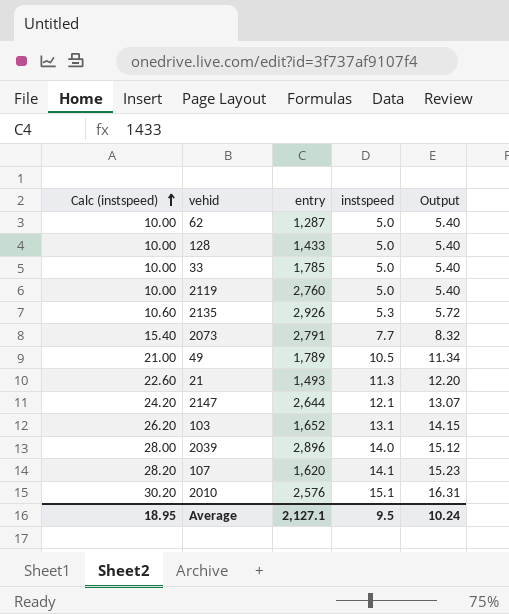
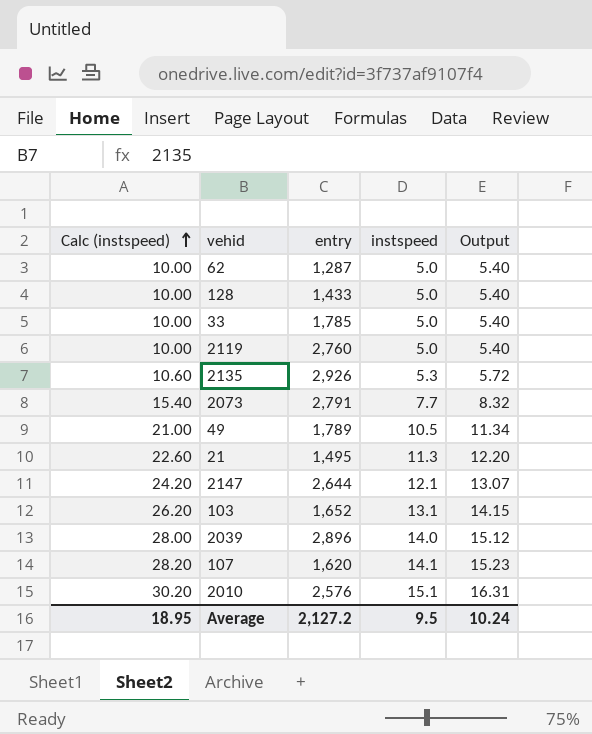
21 | entry: 1,493 -> 1,495
Average | entry: 2,127.1 -> 2,127.2

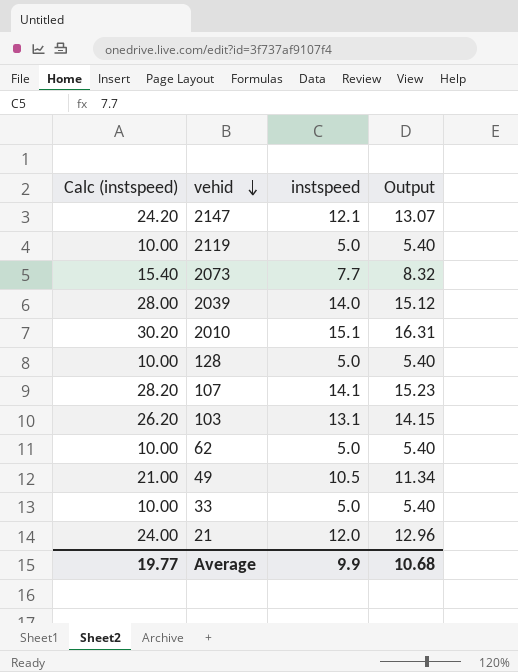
row order: Calc (instspeed) ascending -> vehid descending
column entry | position: 3 -> none
row 2135: 10.60 | 2,926 | 5.3 | 5.72 -> none
21 | Calc (instspeed): 22.60 -> 24.00
21 | instspeed: 11.3 -> 12.0
21 | Output: 12.20 -> 12.96
Average | Calc (instspeed): 18.95 -> 19.77
Average | instspeed: 9.5 -> 9.9
Average | Output: 10.24 -> 10.68

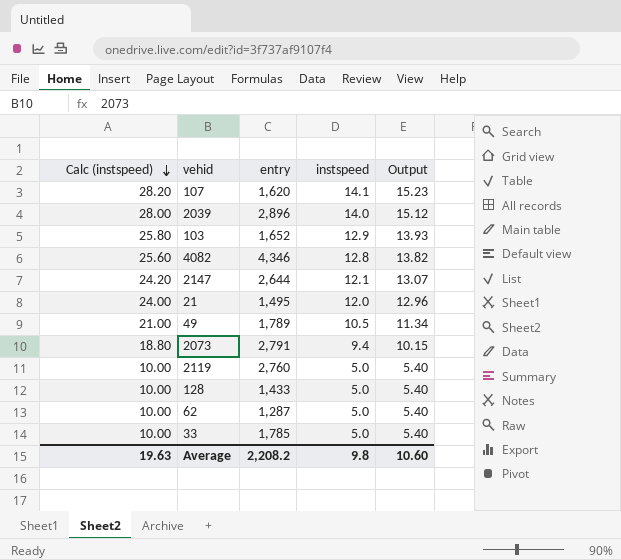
row order: vehid descending -> Calc (instspeed) descending
column entry | position: none -> 3
row 2010: 30.20 | 15.1 | 16.31 -> none
103 | Calc (instspeed): 26.20 -> 25.80
103 | instspeed: 13.1 -> 12.9
103 | Output: 14.15 -> 13.93
row 4082: none -> 25.60 | 4,346 | 12.8 | 13.82
2073 | Calc (instspeed): 15.40 -> 18.80
2073 | instspeed: 7.7 -> 9.4
2073 | Output: 8.32 -> 10.15
Average | Calc (instspeed): 19.77 -> 19.63
Average | instspeed: 9.9 -> 9.8
Average | Output: 10.68 -> 10.60

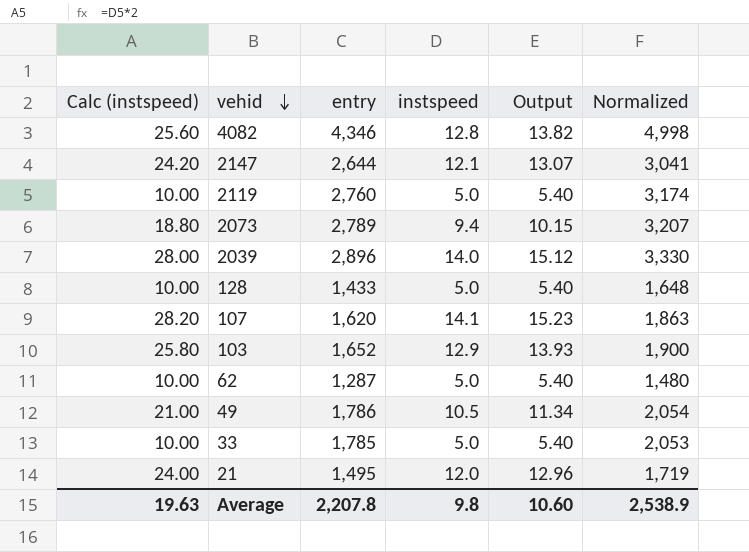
row order: Calc (instspeed) descending -> vehid descending
column Normalized | formula: none -> [entry] * 1.15
2073 | entry: 2,791 -> 2,789
49 | entry: 1,789 -> 1,786
Average | entry: 2,208.2 -> 2,207.8

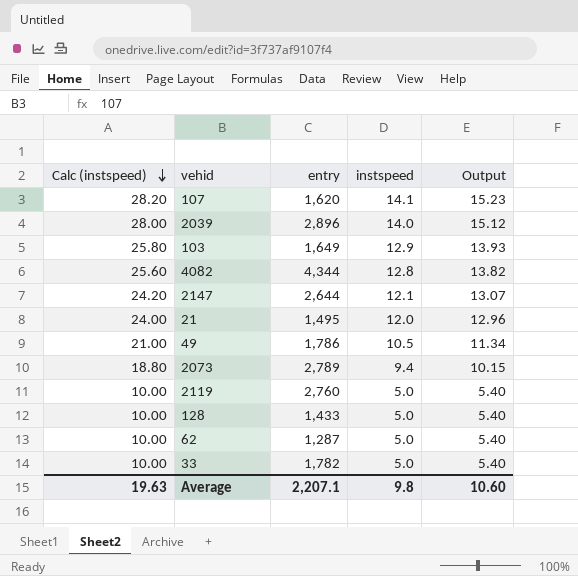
row order: vehid descending -> Calc (instspeed) descending
column Normalized | formula: [entry] * 1.15 -> none
103 | entry: 1,652 -> 1,649
4082 | entry: 4,346 -> 4,344
33 | entry: 1,785 -> 1,782
Average | entry: 2,207.8 -> 2,207.1

